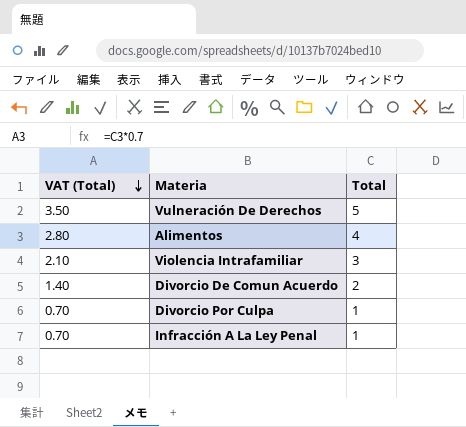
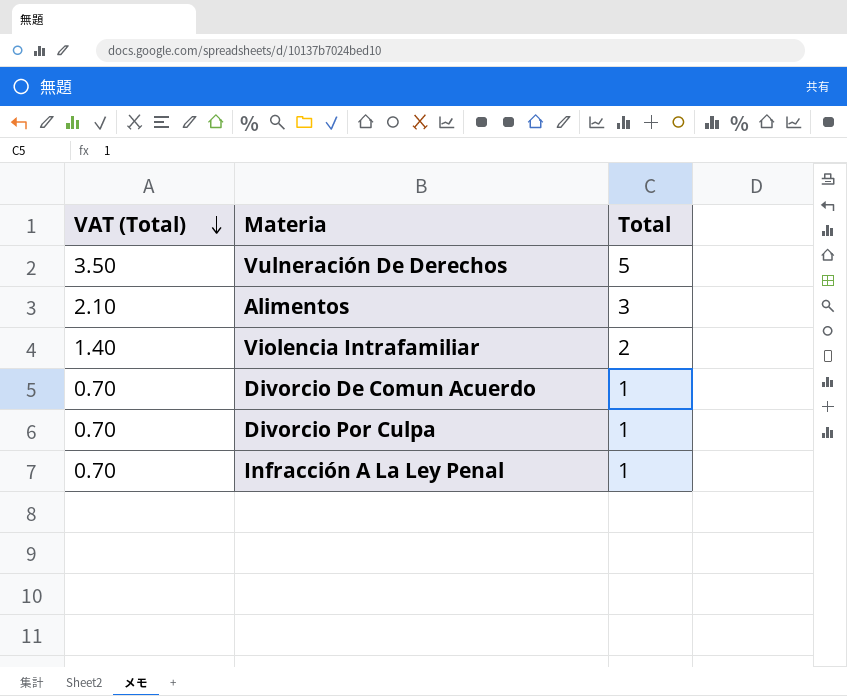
Alimentos | VAT (Total): 2.80 -> 2.10
Alimentos | Total: 4 -> 3
Violencia Intrafamiliar | VAT (Total): 2.10 -> 1.40
Violencia Intrafamiliar | Total: 3 -> 2
Divorcio De Comun Acuerdo | VAT (Total): 1.40 -> 0.70
Divorcio De Comun Acuerdo | Total: 2 -> 1

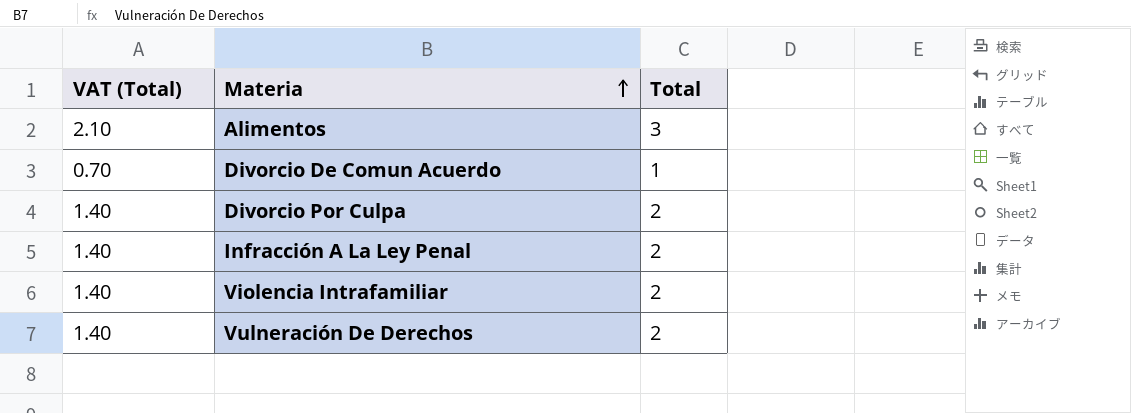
row order: VAT (Total) descending -> Materia ascending
Divorcio Por Culpa | VAT (Total): 0.70 -> 1.40
Divorcio Por Culpa | Total: 1 -> 2
Infracción A La Ley Penal | VAT (Total): 0.70 -> 1.40
Infracción A La Ley Penal | Total: 1 -> 2
Vulneración De Derechos | VAT (Total): 3.50 -> 1.40
Vulneración De Derechos | Total: 5 -> 2

